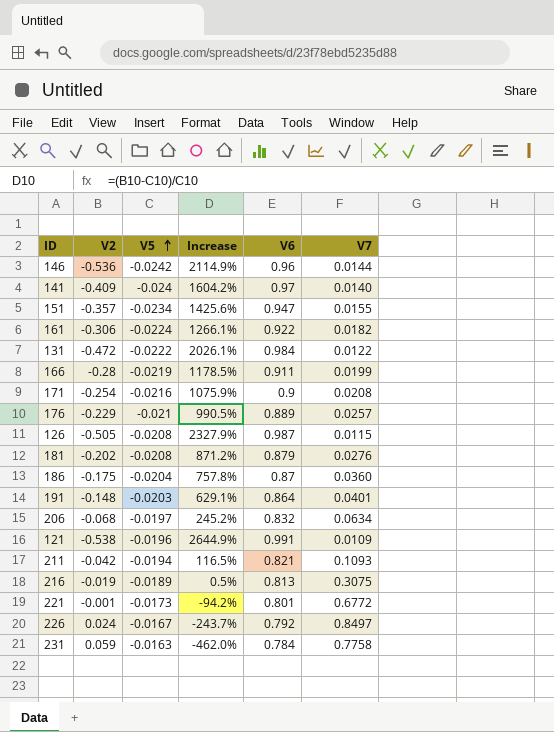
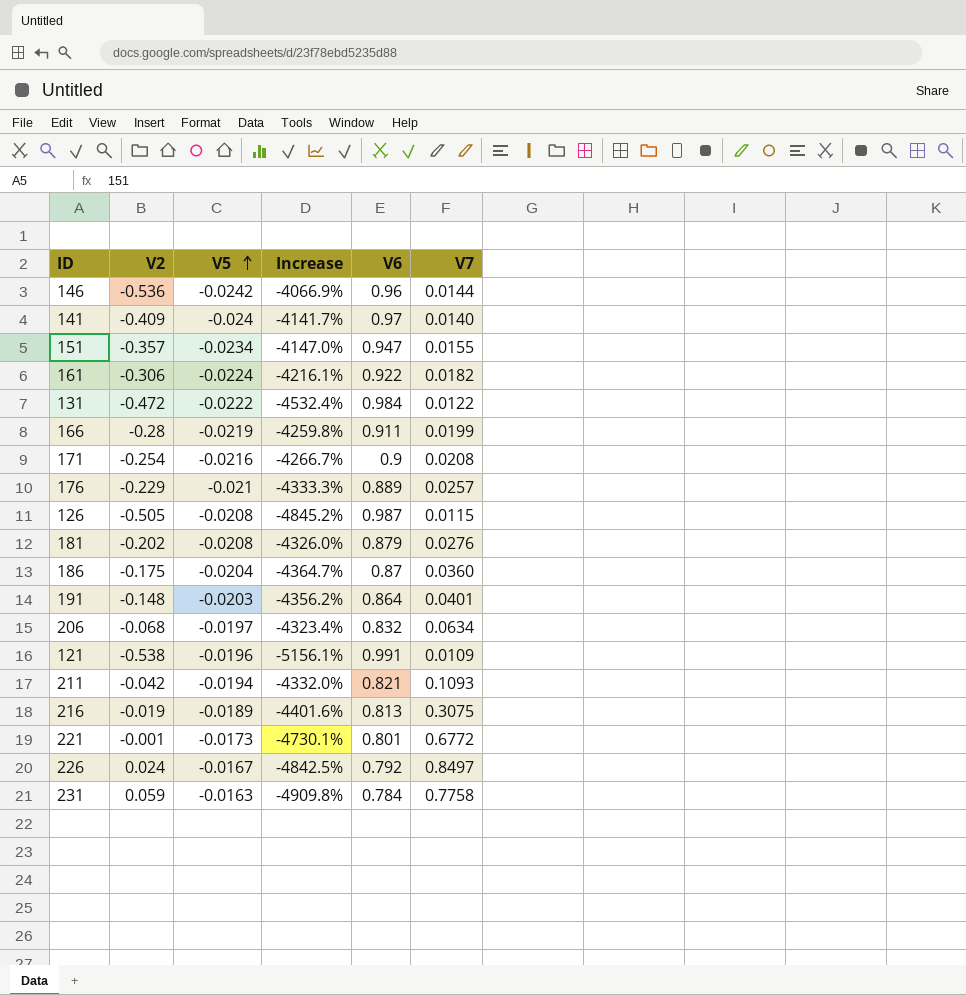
column Increase | formula: ([V2] - [V5]) / [V5] -> ([V6] - [V5]) / [V5]

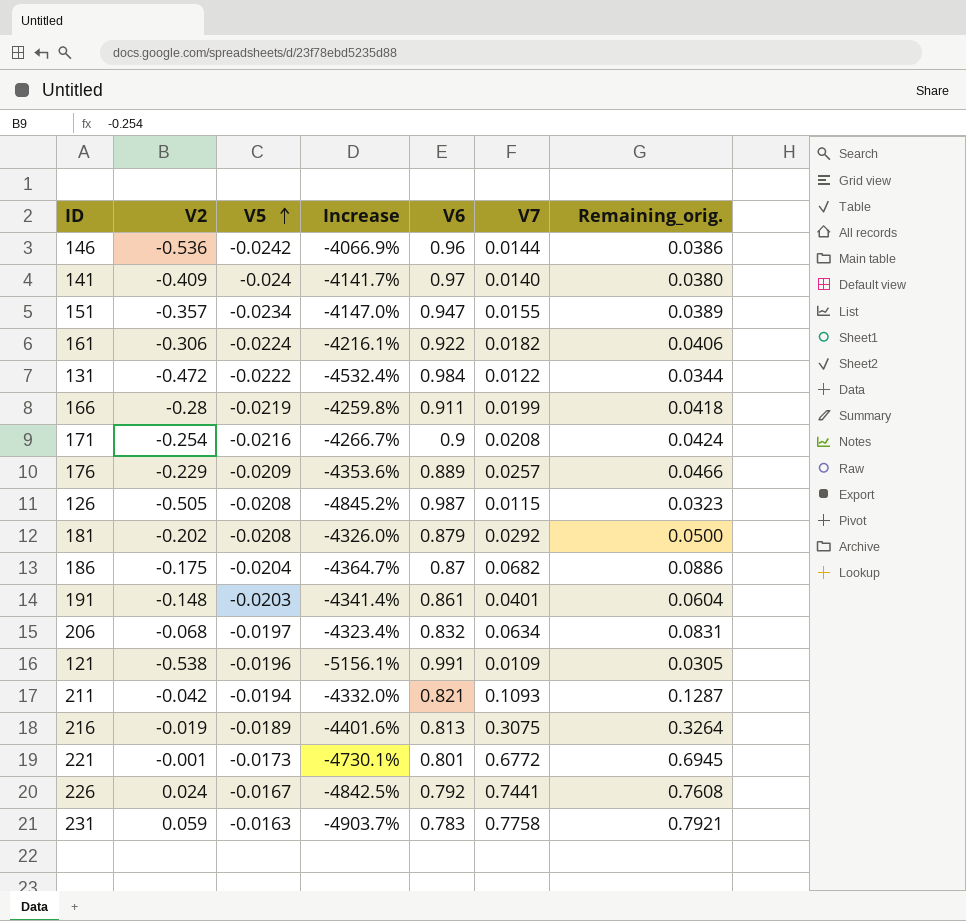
column Remaining_orig. | formula: none -> [V7] - [V5]
176 | V5: -0.021 -> -0.0209
176 | Increase: -4333.3% -> -4353.6%
181 | V7: 0.0276 -> 0.0292
186 | V7: 0.0360 -> 0.0682
191 | Increase: -4356.2% -> -4341.4%
191 | V6: 0.864 -> 0.861
226 | V7: 0.8497 -> 0.7441
231 | Increase: -4909.8% -> -4903.7%
231 | V6: 0.784 -> 0.783

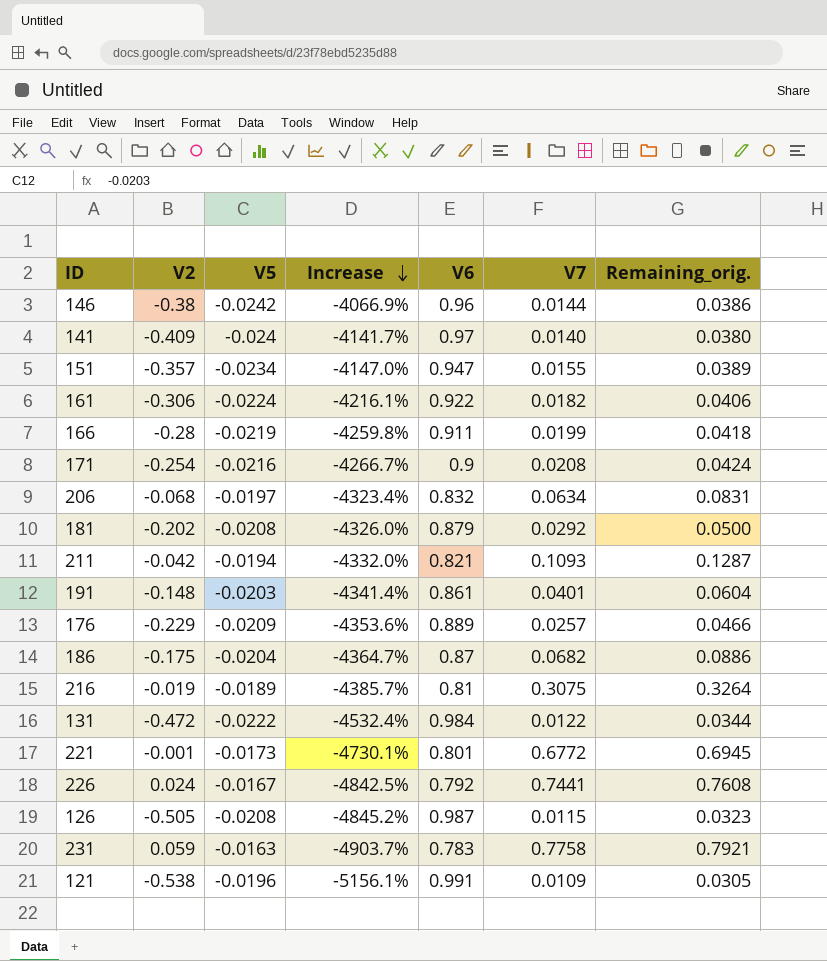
row order: V5 ascending -> Increase descending
146 | V2: -0.536 -> -0.38
216 | Increase: -4401.6% -> -4385.7%
216 | V6: 0.813 -> 0.81

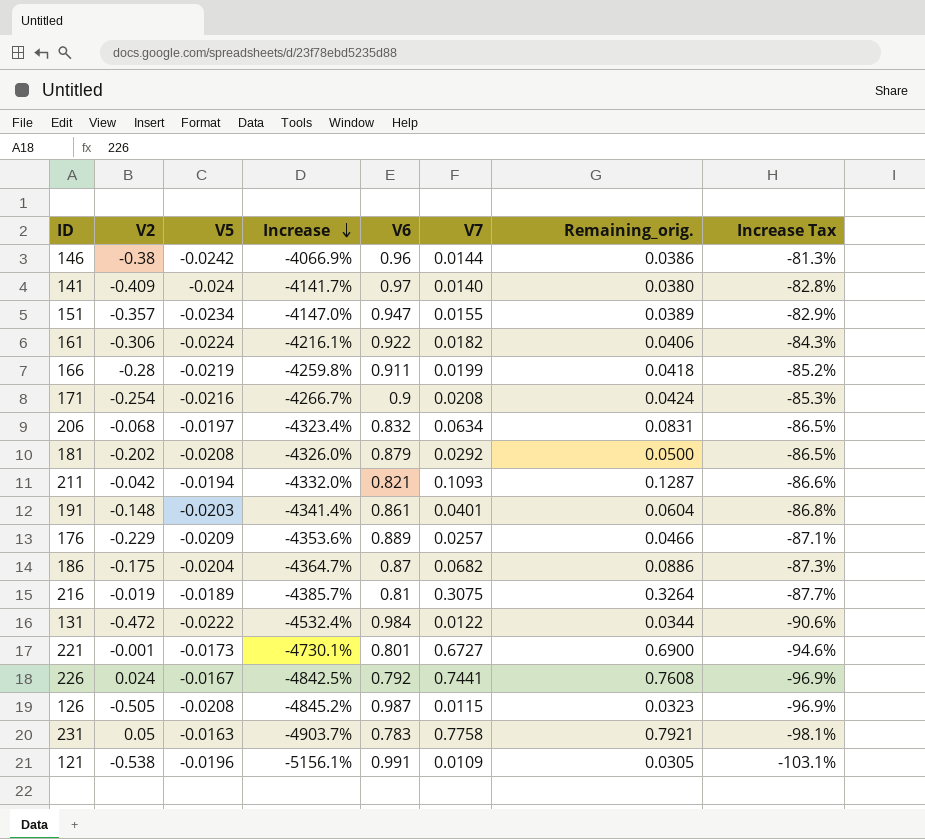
column Increase Tax | formula: none -> [Increase] * 0.02
221 | V7: 0.6772 -> 0.6727
221 | Remaining_orig.: 0.6945 -> 0.6900
231 | V2: 0.059 -> 0.05

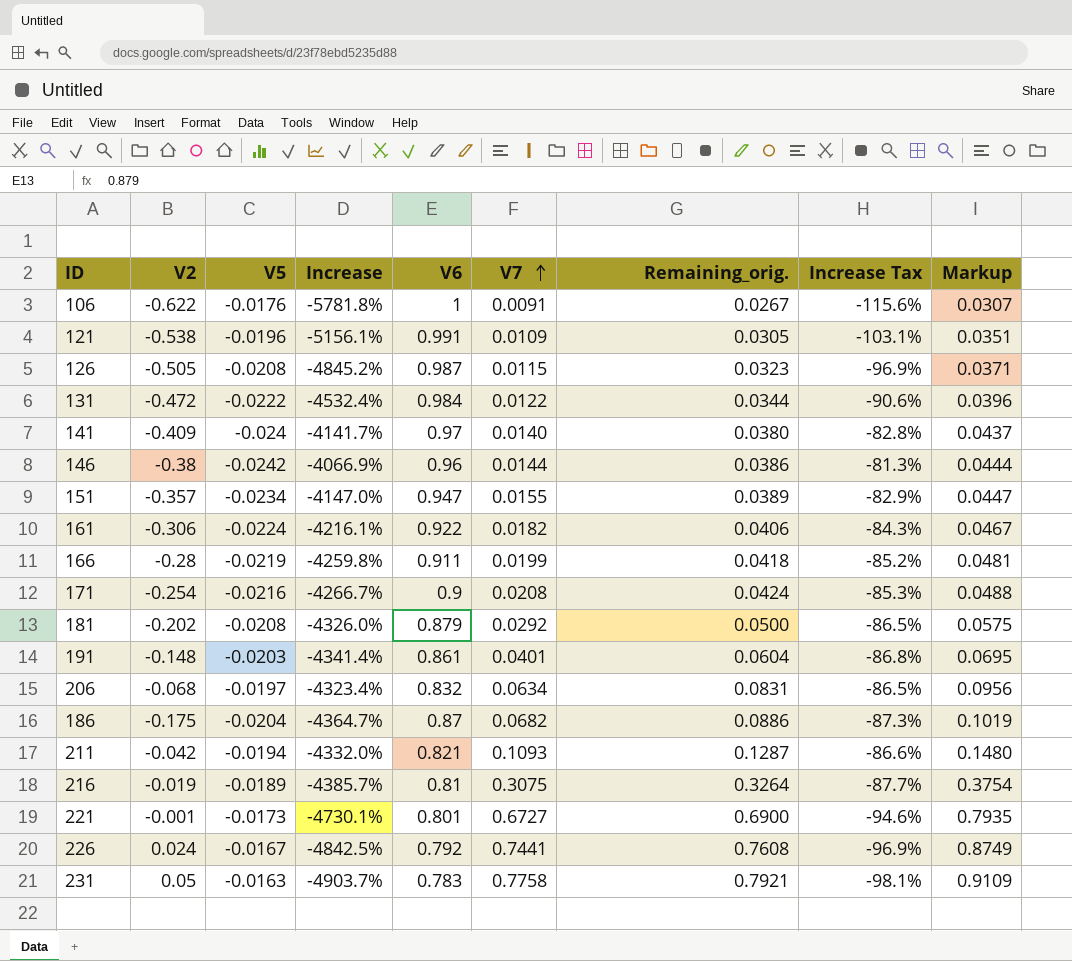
row order: Increase descending -> V7 ascending
column Markup | formula: none -> [Remaining_orig.] * 1.15
row 176: -0.229 | -0.0209 | -4353.6% | 0.889 | 0.0257 | 0.0466 | -87.1% -> none
row 106: none -> -0.622 | -0.0176 | -5781.8% | 1 | 0.0091 | 0.0267 | -115.6% | 0.0307

